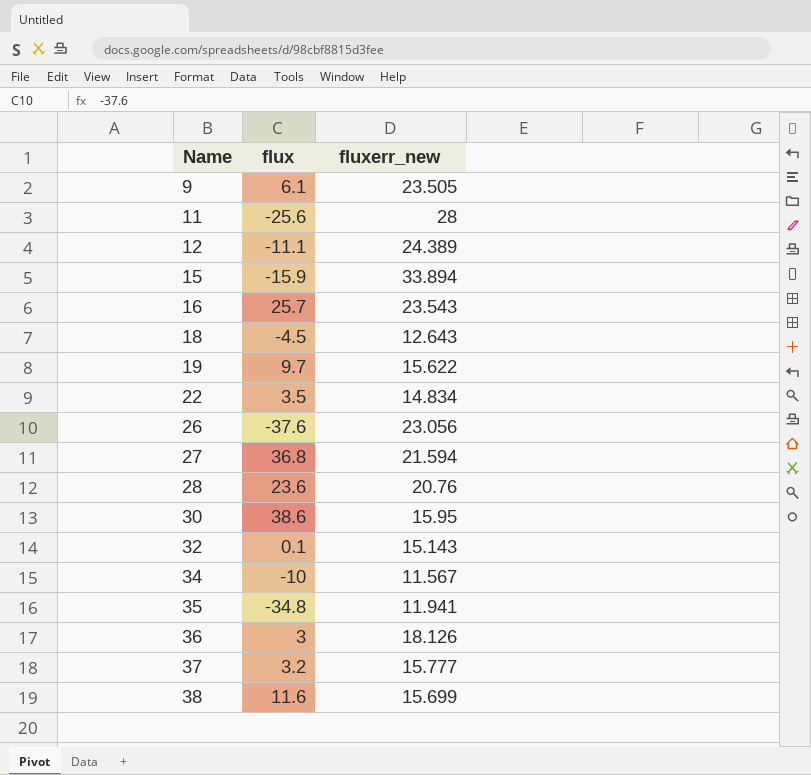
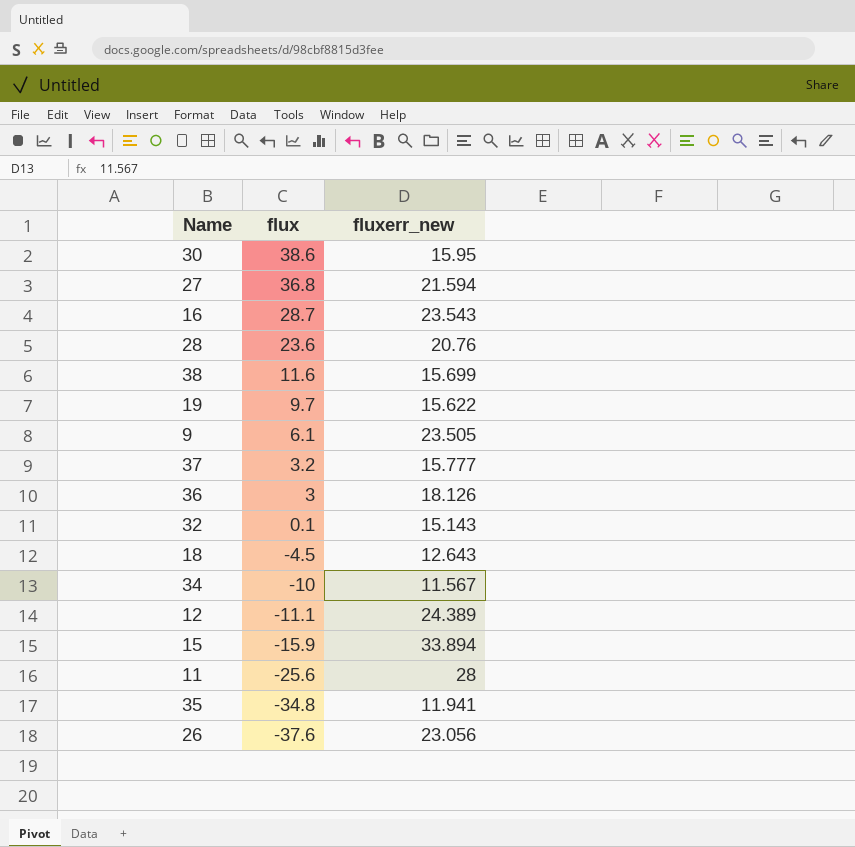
row order: Name ascending -> flux descending
row 22: 3.5 | 14.834 -> none
16 | flux: 25.7 -> 28.7

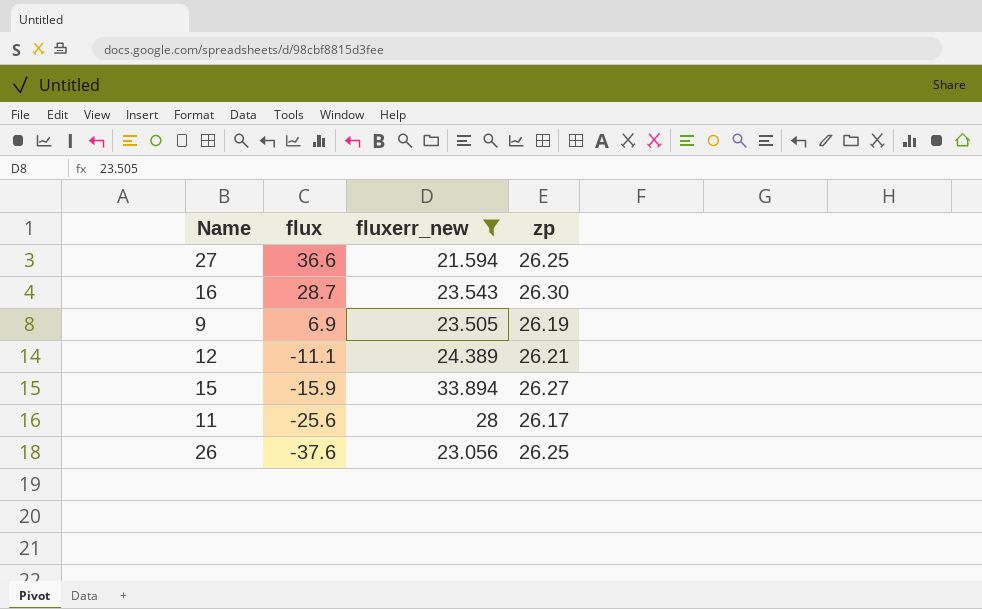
filter: none -> fluxerr_new >= 21.594
column zp | position: none -> 4
27 | flux: 36.8 -> 36.6
9 | flux: 6.1 -> 6.9

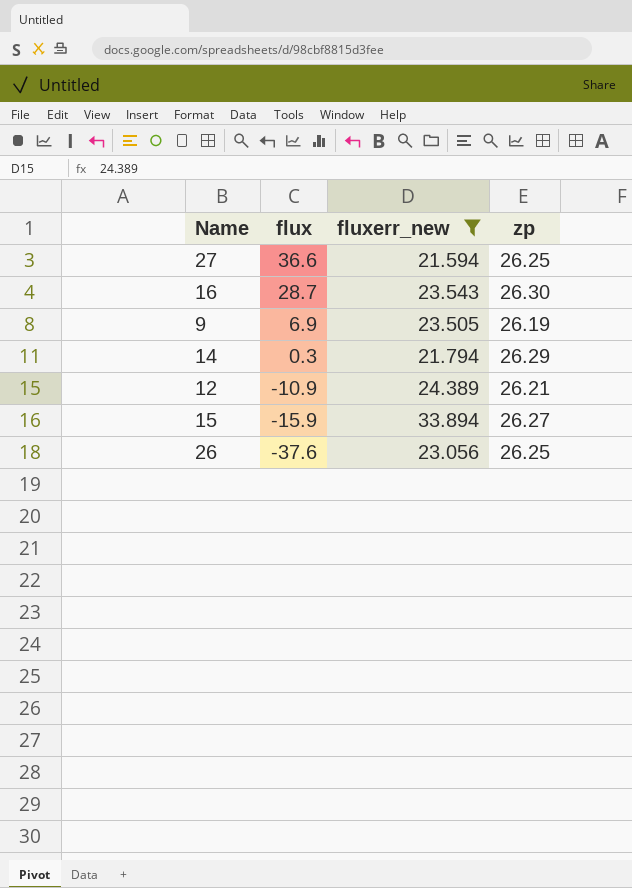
row 11: -25.6 | 28 | 26.17 -> none
row 14: none -> 0.3 | 21.794 | 26.29
12 | flux: -11.1 -> -10.9

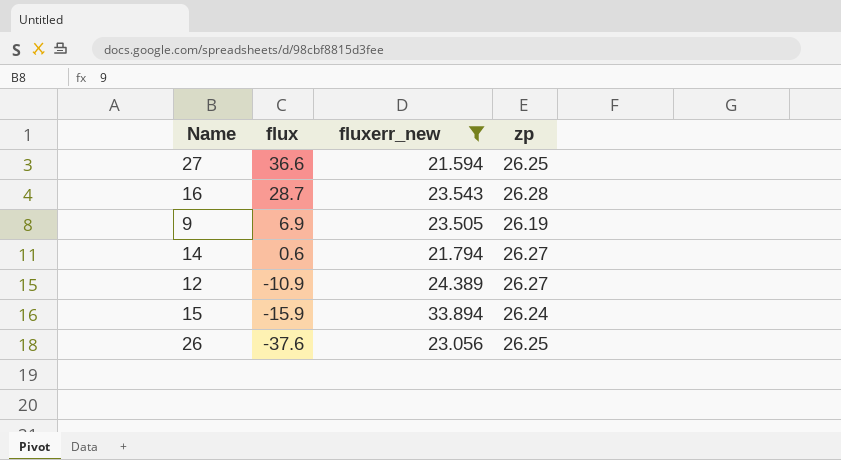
16 | zp: 26.30 -> 26.28
14 | flux: 0.3 -> 0.6
14 | zp: 26.29 -> 26.27
12 | zp: 26.21 -> 26.27
15 | zp: 26.27 -> 26.24

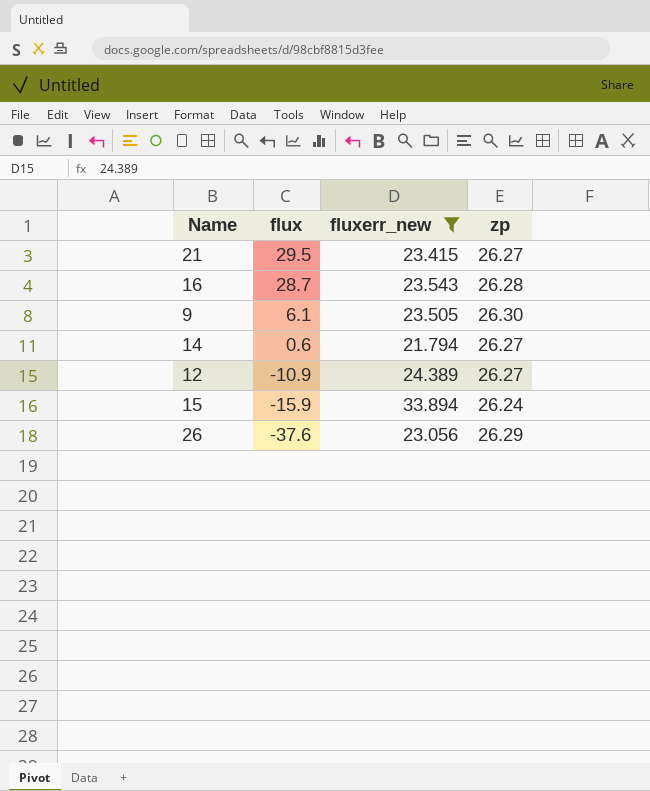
row 27: 36.6 | 21.594 | 26.25 -> none
row 21: none -> 29.5 | 23.415 | 26.27
9 | flux: 6.9 -> 6.1
9 | zp: 26.19 -> 26.30
26 | zp: 26.25 -> 26.29

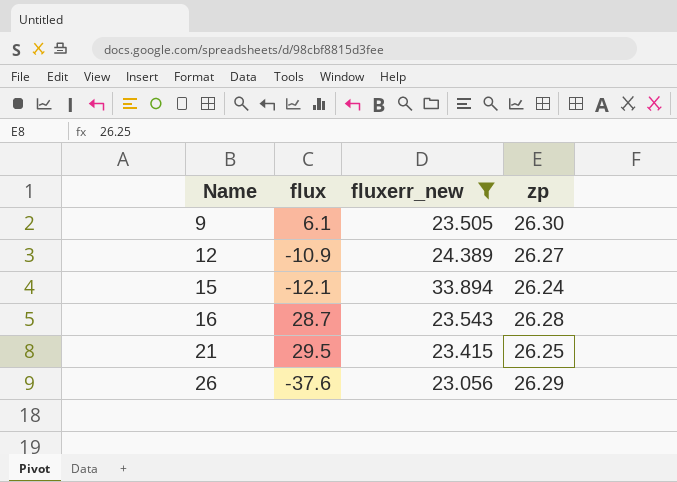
row order: flux descending -> Name ascending
row 14: 0.6 | 21.794 | 26.27 -> none
15 | flux: -15.9 -> -12.1
21 | zp: 26.27 -> 26.25

